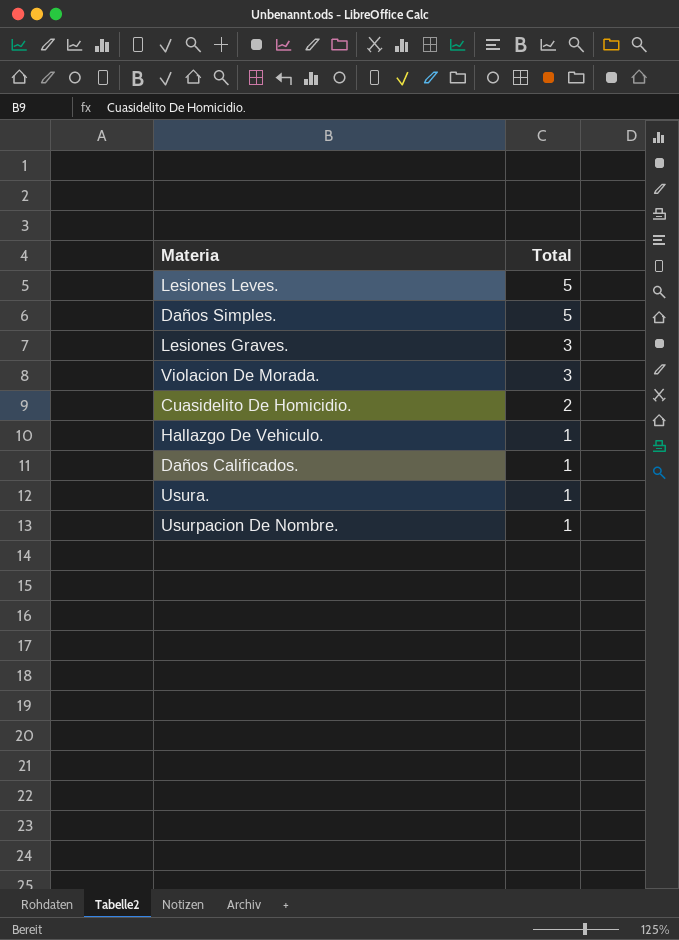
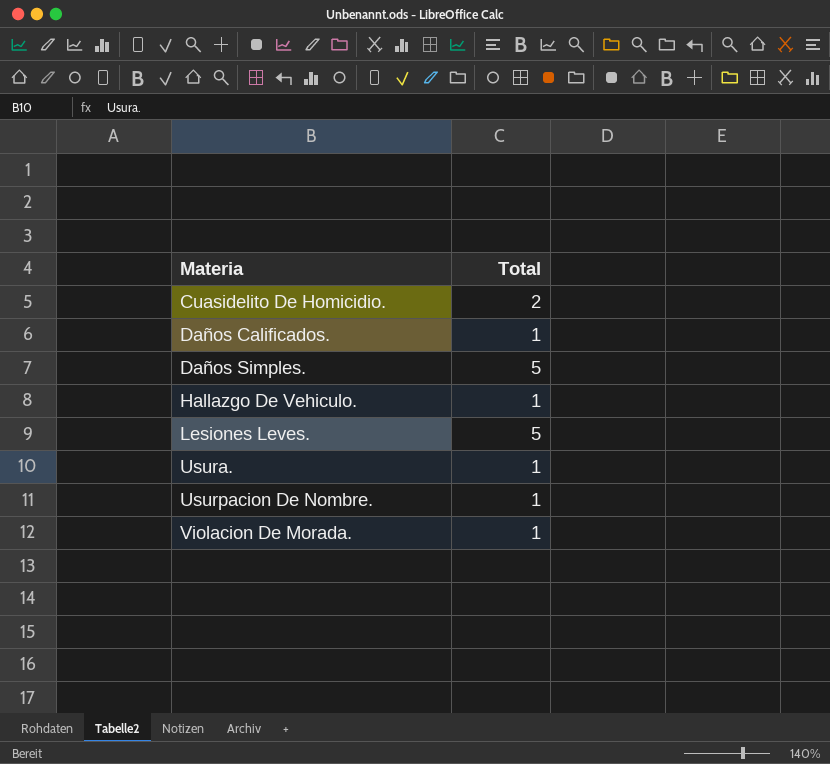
row order: Total descending -> Materia ascending
row Lesiones Graves.: 3 -> none
Violacion De Morada. | Total: 3 -> 1

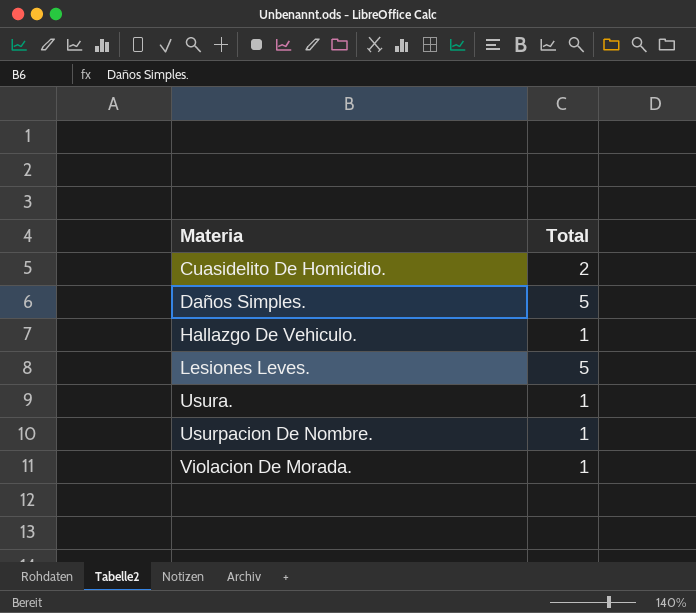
row Daños Calificados.: 1 -> none

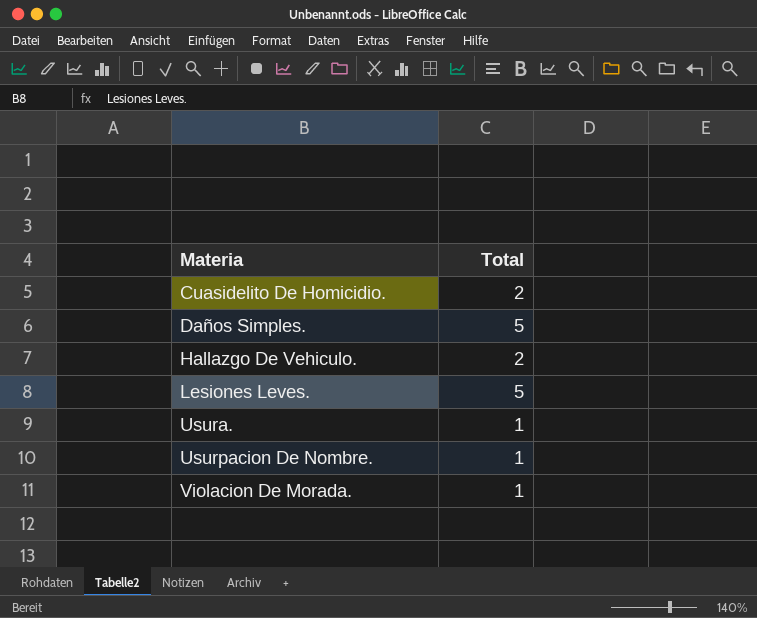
Hallazgo De Vehiculo. | Total: 1 -> 2

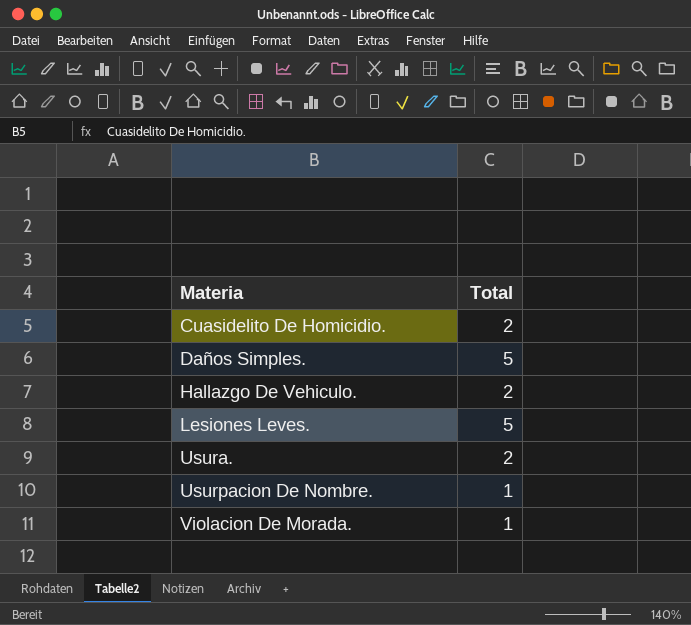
Usura. | Total: 1 -> 2

